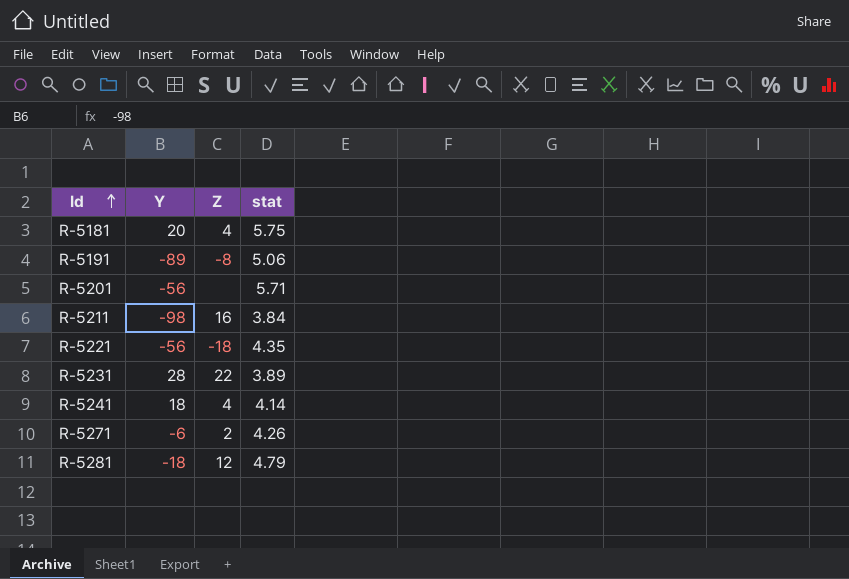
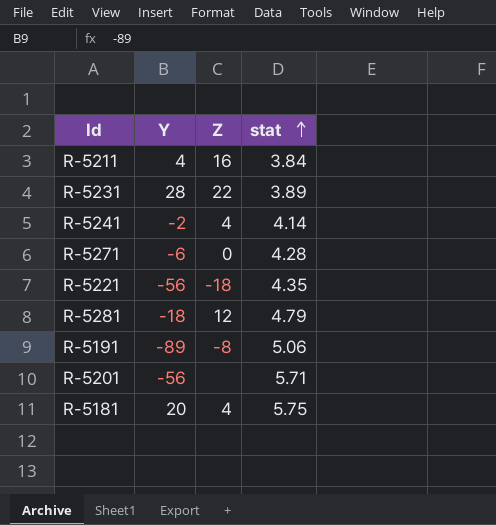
row order: Id ascending -> stat ascending
R-5211 | Y: -98 -> 4
R-5241 | Y: 18 -> -2
R-5271 | Z: 2 -> 0
R-5271 | stat: 4.26 -> 4.28

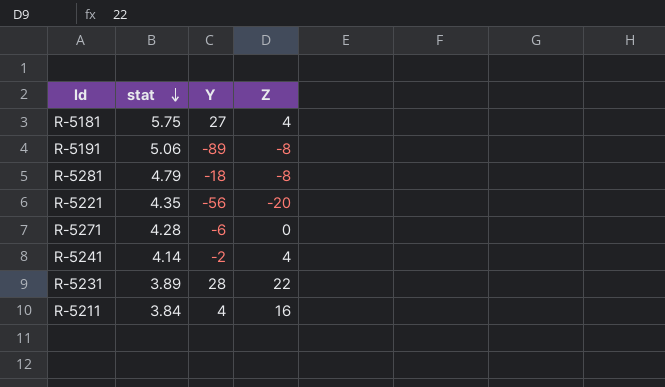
row order: stat ascending -> stat descending
column stat | position: 4 -> 2
row R-5201: -56 | none | 5.71 -> none
R-5181 | Y: 20 -> 27
R-5281 | Z: 12 -> -8
R-5221 | Z: -18 -> -20

